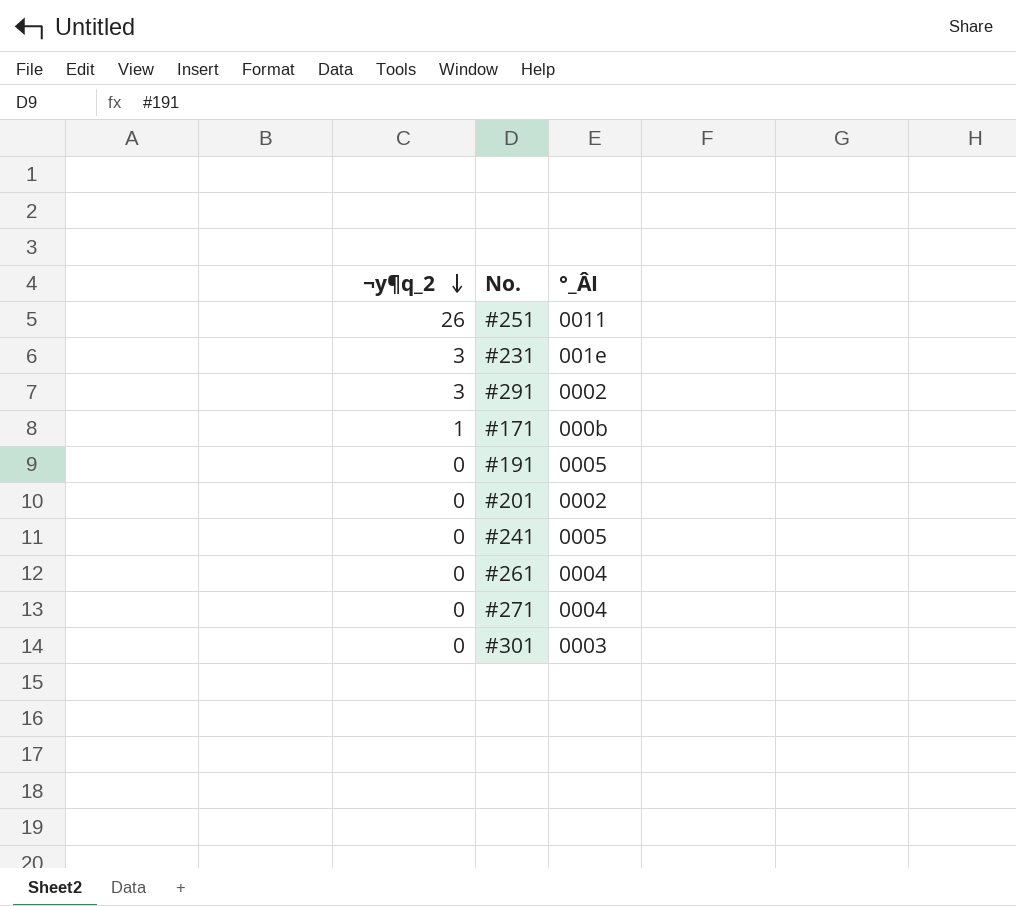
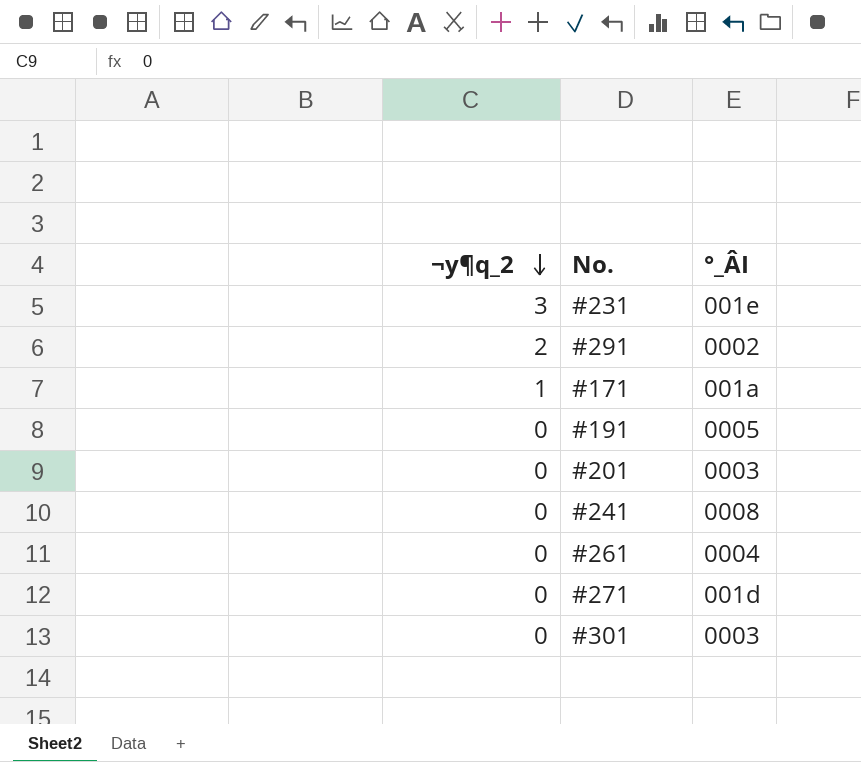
row #251: 26 | 0011 -> none
#291 | ¬y¶q_2: 3 -> 2
#171 | °_ÂI: 000b -> 001a
#201 | °_ÂI: 0002 -> 0003
#241 | °_ÂI: 0005 -> 0008
#271 | °_ÂI: 0004 -> 001d

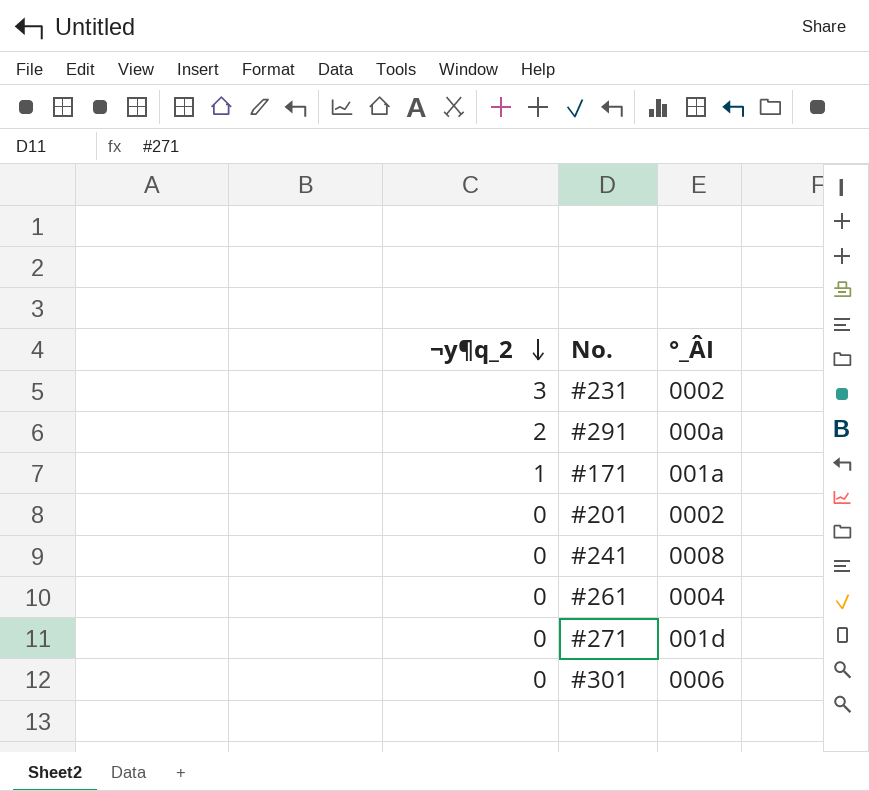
row #191: 0 | 0005 -> none
#231 | °_ÂI: 001e -> 0002
#291 | °_ÂI: 0002 -> 000a
#201 | °_ÂI: 0003 -> 0002
#301 | °_ÂI: 0003 -> 0006

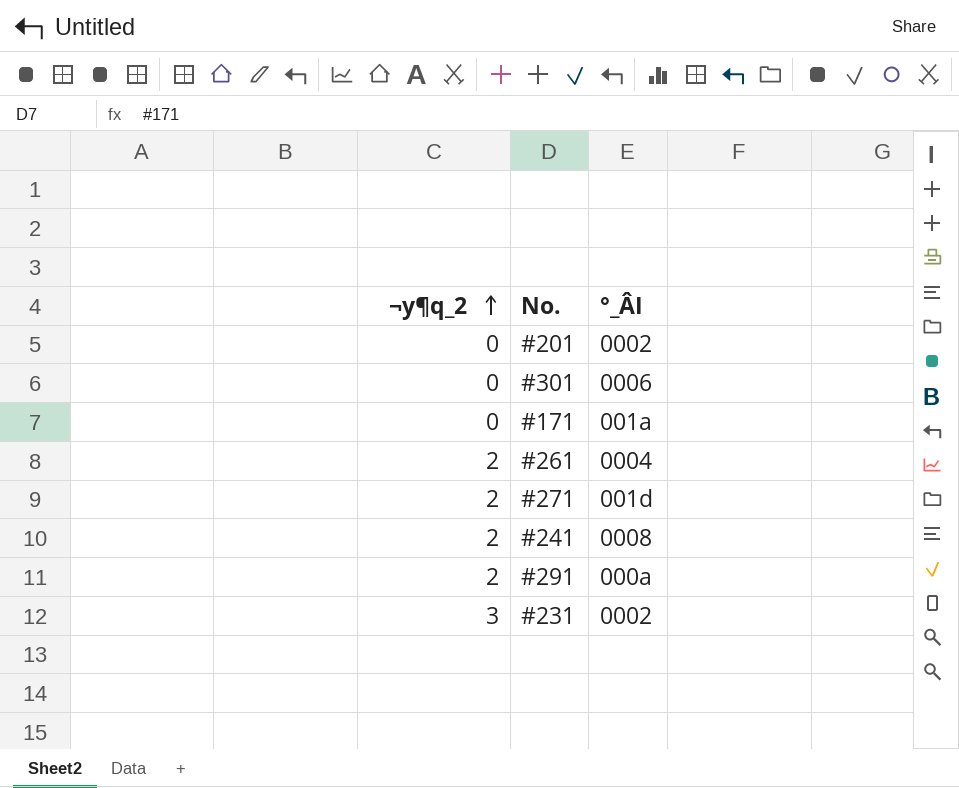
row order: ¬y¶q_2 descending -> ¬y¶q_2 ascending
#171 | ¬y¶q_2: 1 -> 0
#261 | ¬y¶q_2: 0 -> 2
#271 | ¬y¶q_2: 0 -> 2
#241 | ¬y¶q_2: 0 -> 2

